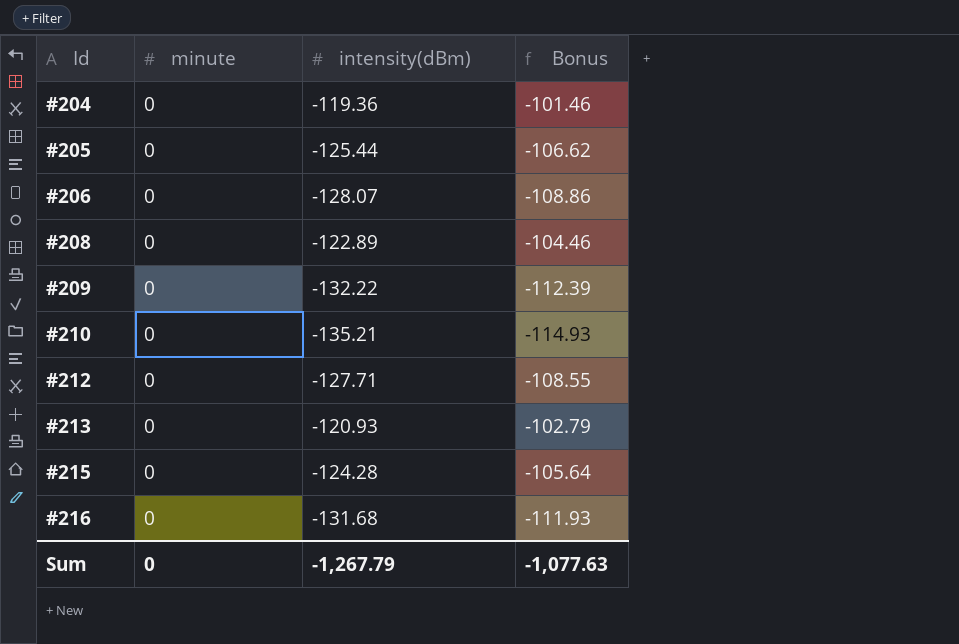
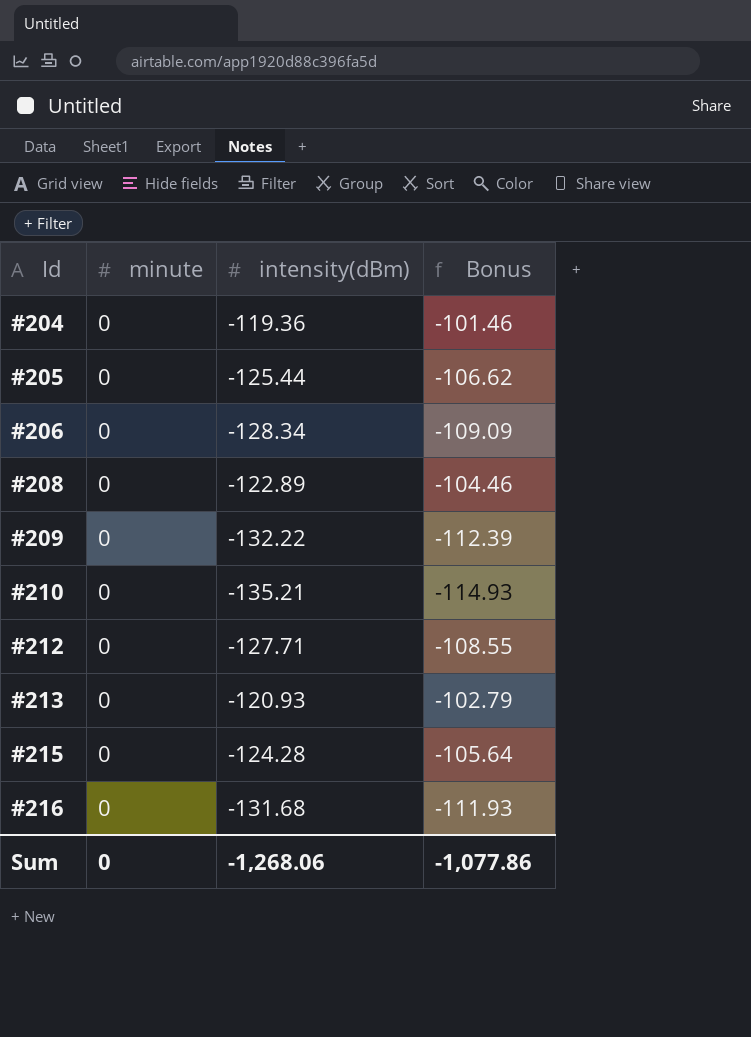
#206 | intensity(dBm): -128.07 -> -128.34
#206 | Bonus: -108.86 -> -109.09
Sum | intensity(dBm): -1,267.79 -> -1,268.06
Sum | Bonus: -1,077.63 -> -1,077.86

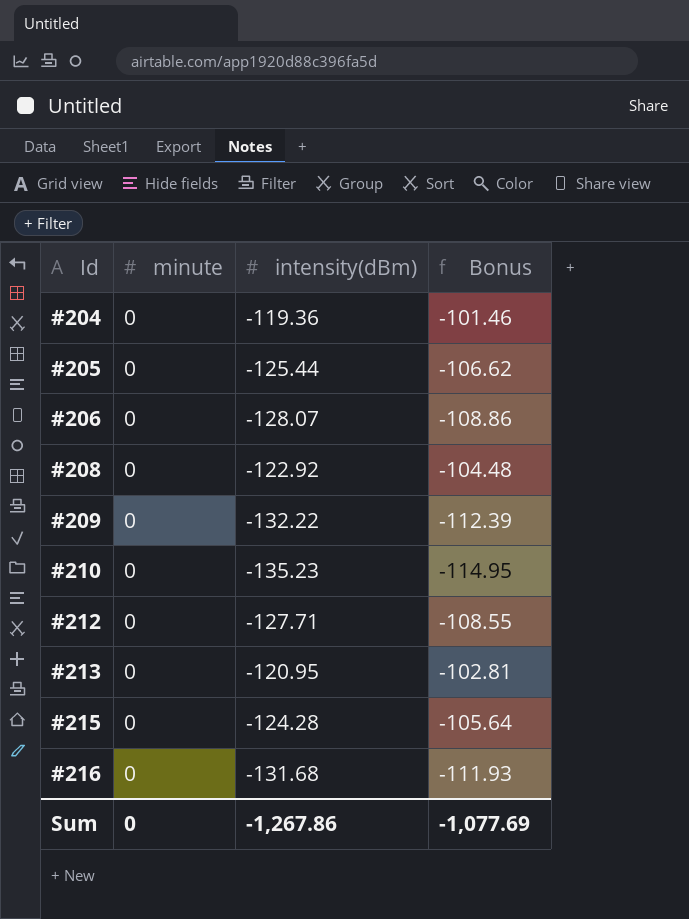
#206 | intensity(dBm): -128.34 -> -128.07
#206 | Bonus: -109.09 -> -108.86
#208 | intensity(dBm): -122.89 -> -122.92
#208 | Bonus: -104.46 -> -104.48
#210 | intensity(dBm): -135.21 -> -135.23
#210 | Bonus: -114.93 -> -114.95
#213 | intensity(dBm): -120.93 -> -120.95
#213 | Bonus: -102.79 -> -102.81
Sum | intensity(dBm): -1,268.06 -> -1,267.86
Sum | Bonus: -1,077.86 -> -1,077.69

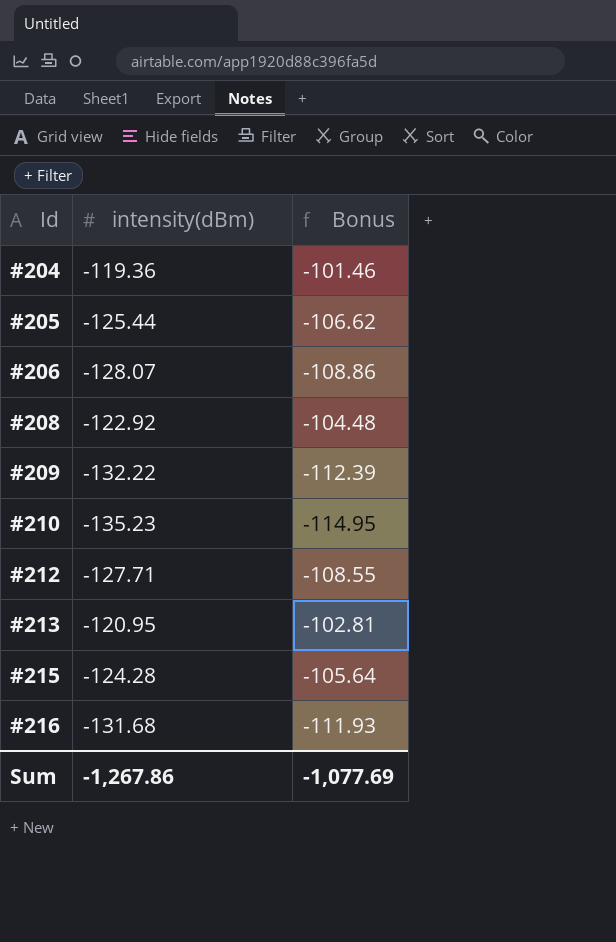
column minute | position: 2 -> none

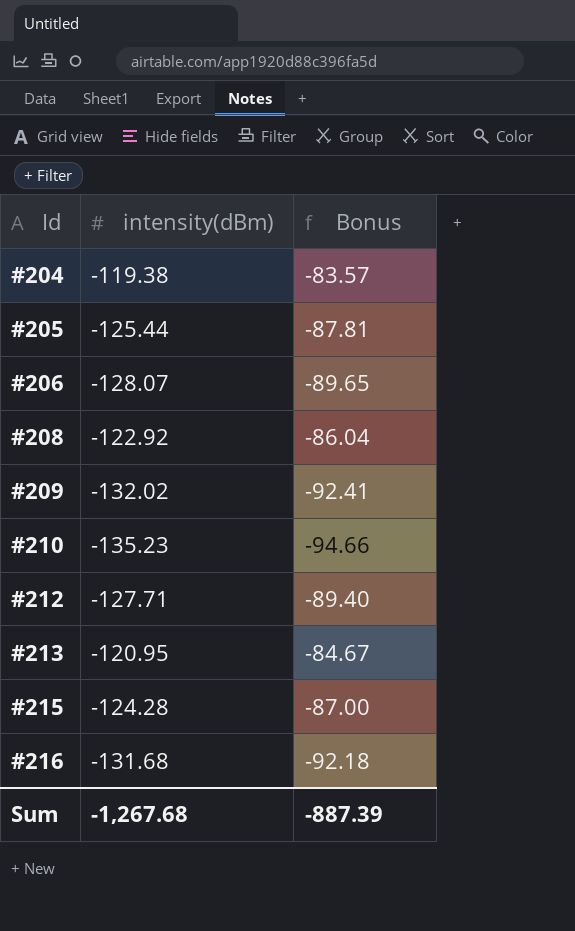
column Bonus | formula: [intensity(dBm)] * 0.85 -> [intensity(dBm)] * 0.7
#204 | intensity(dBm): -119.36 -> -119.38
#209 | intensity(dBm): -132.22 -> -132.02
Sum | intensity(dBm): -1,267.86 -> -1,267.68
Sum | Bonus: -1,077.69 -> -887.39

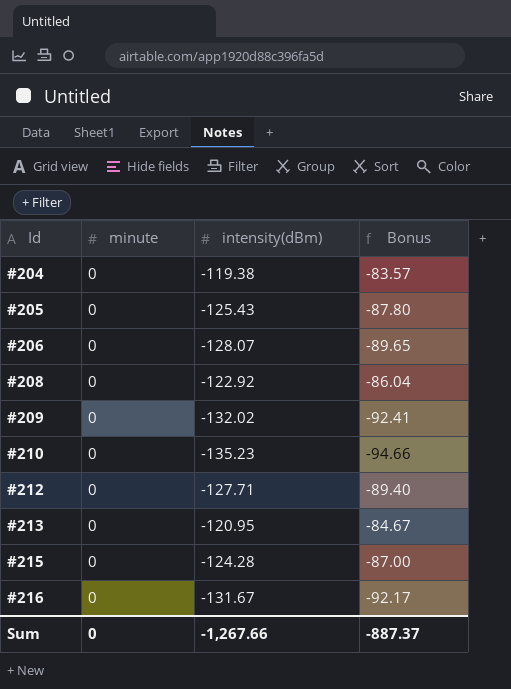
column minute | position: none -> 2
#205 | intensity(dBm): -125.44 -> -125.43
#205 | Bonus: -87.81 -> -87.80
#216 | intensity(dBm): -131.68 -> -131.67
#216 | Bonus: -92.18 -> -92.17
Sum | intensity(dBm): -1,267.68 -> -1,267.66
Sum | Bonus: -887.39 -> -887.37

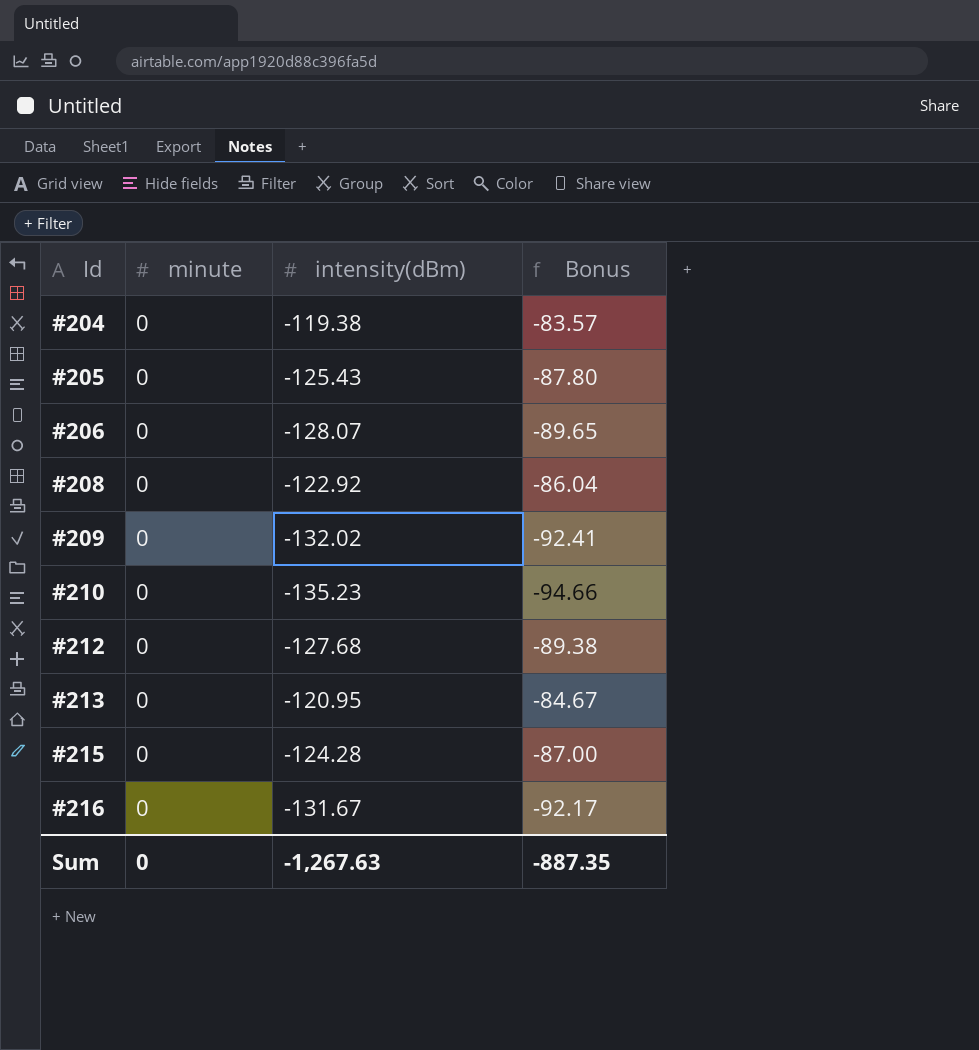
#212 | intensity(dBm): -127.71 -> -127.68
#212 | Bonus: -89.40 -> -89.38
Sum | intensity(dBm): -1,267.66 -> -1,267.63
Sum | Bonus: -887.37 -> -887.35

